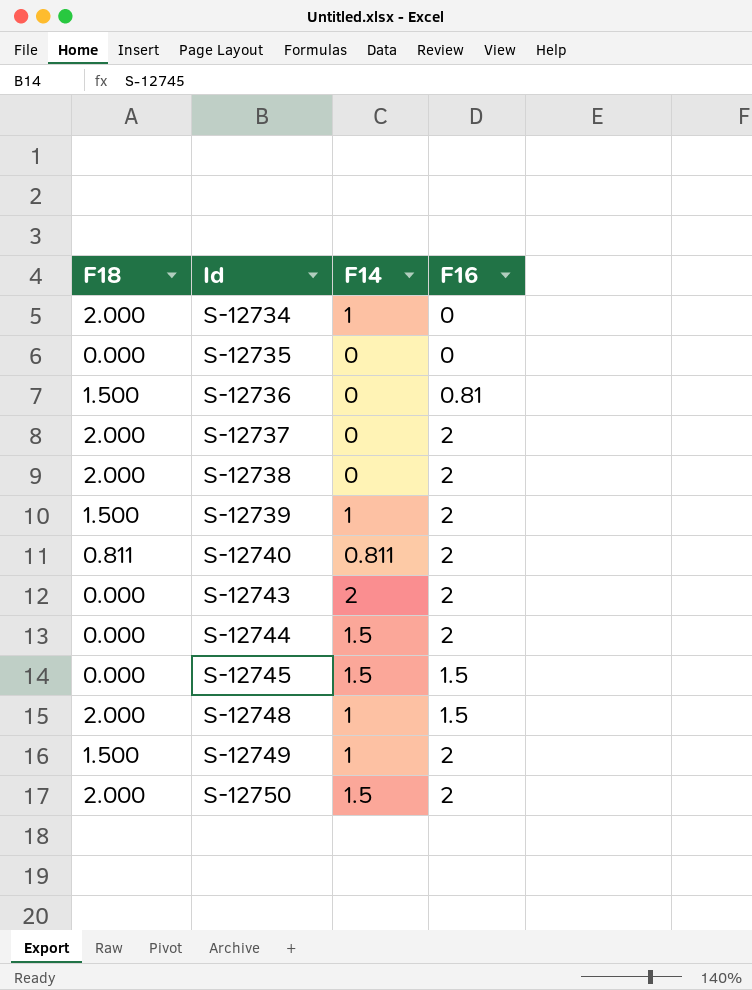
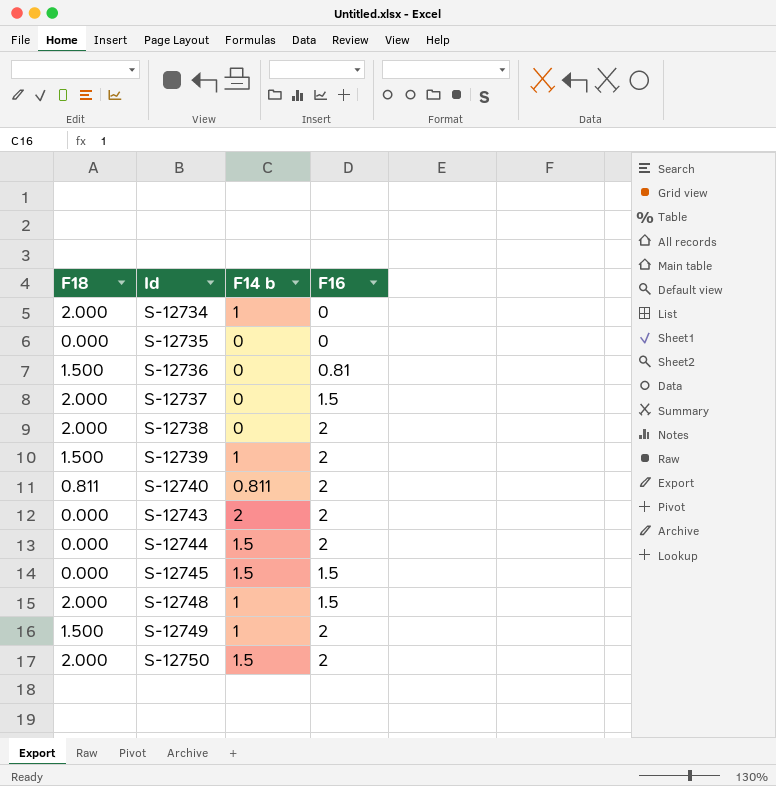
column name: F14 -> F14 b
S-12737 | F16: 2 -> 1.5

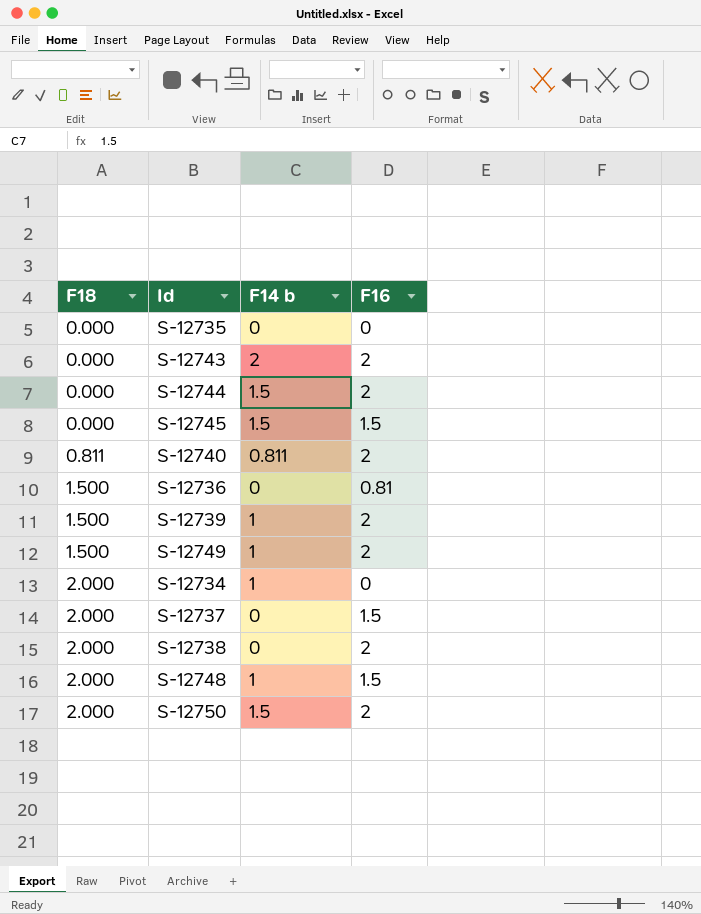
row order: Id ascending -> F18 ascending

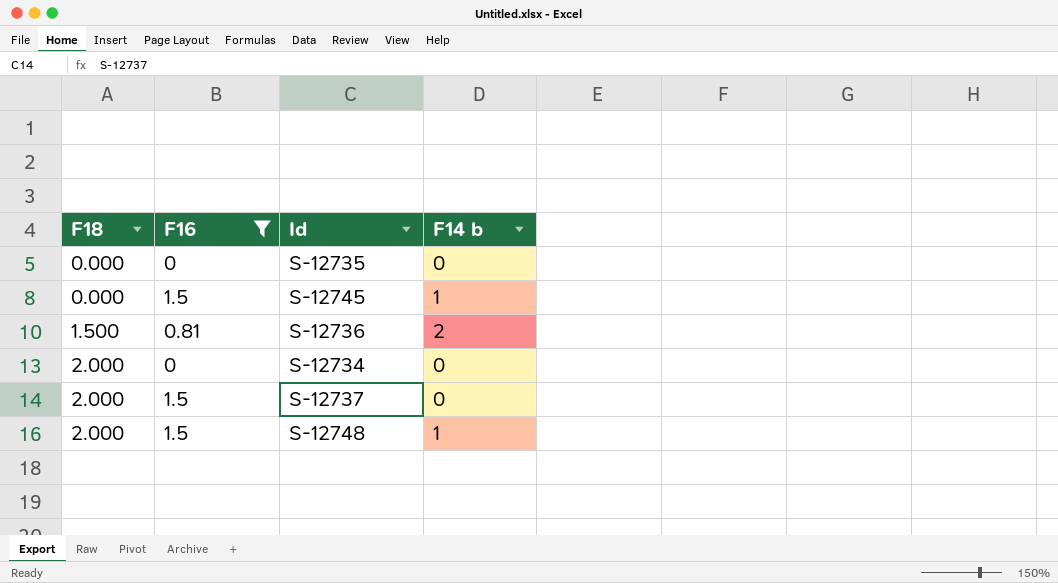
filter: none -> F16 != 2
column F16 | position: 4 -> 2
S-12745 | F14 b: 1.5 -> 1
S-12736 | F14 b: 0 -> 2
S-12734 | F14 b: 1 -> 0

